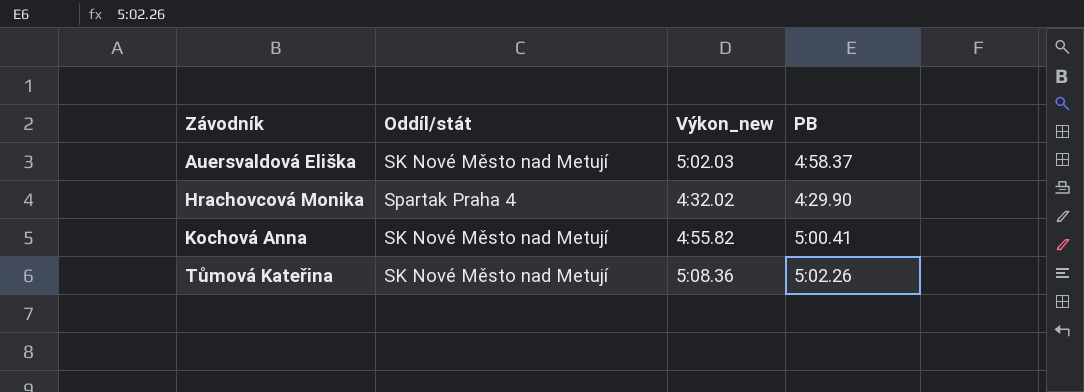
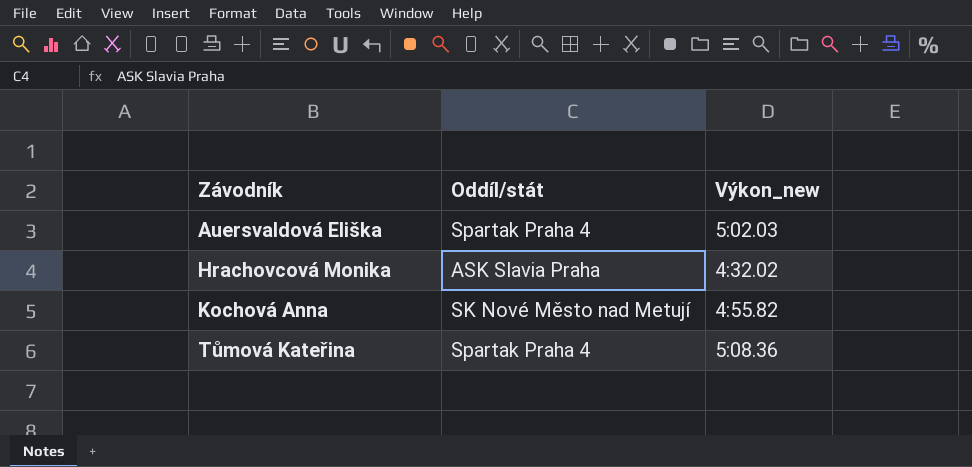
column PB | position: 4 -> none
Auersvaldová Eliška | Oddíl/stát: SK Nové Město nad Metují -> Spartak Praha 4
Hrachovcová Monika | Oddíl/stát: Spartak Praha 4 -> ASK Slavia Praha
Tůmová Kateřina | Oddíl/stát: SK Nové Město nad Metují -> Spartak Praha 4

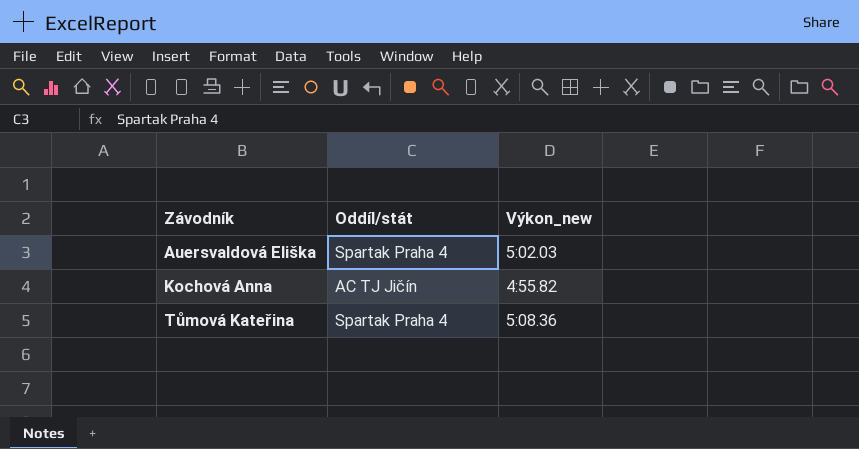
row Hrachovcová Monika: ASK Slavia Praha | 4:32.02 -> none
Kochová Anna | Oddíl/stát: SK Nové Město nad Metují -> AC TJ Jičín

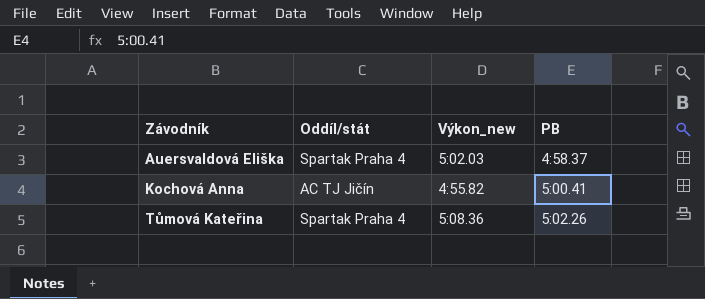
column PB | position: none -> 4

